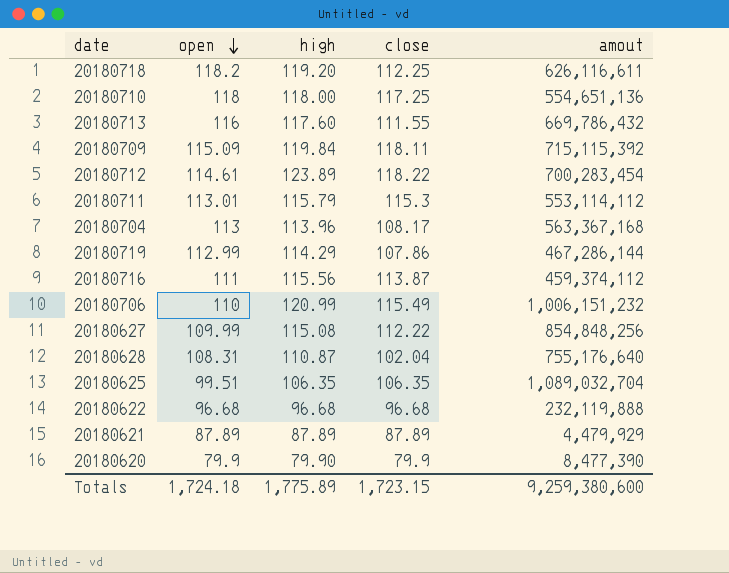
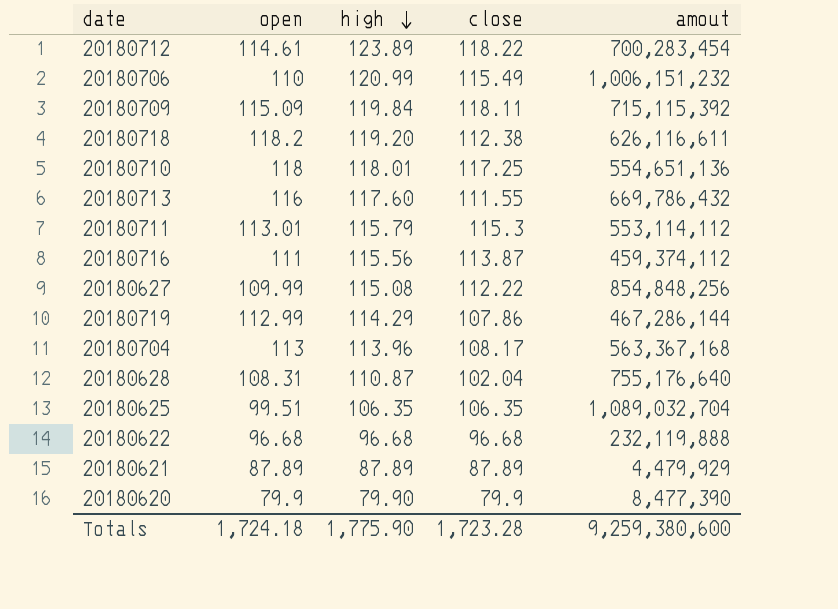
row order: open descending -> high descending
20180718 | close: 112.25 -> 112.38
20180710 | high: 118.00 -> 118.01
Totals | high: 1,775.89 -> 1,775.90
Totals | close: 1,723.15 -> 1,723.28

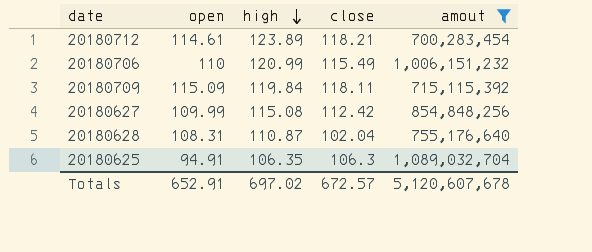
filter: none -> amout >= 700,283,454
20180712 | close: 118.22 -> 118.21
20180627 | close: 112.22 -> 112.42
20180625 | open: 99.51 -> 94.91
20180625 | close: 106.35 -> 106.3
Totals | open: 1,724.18 -> 652.91
Totals | high: 1,775.90 -> 697.02
Totals | close: 1,723.28 -> 672.57
Totals | amout: 9,259,380,600 -> 5,120,607,678

